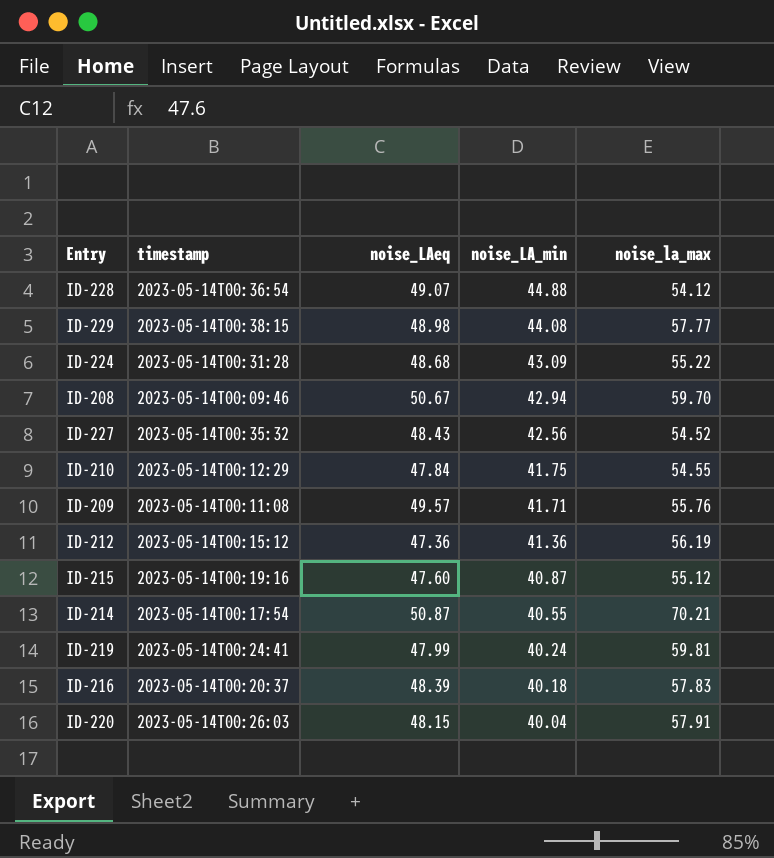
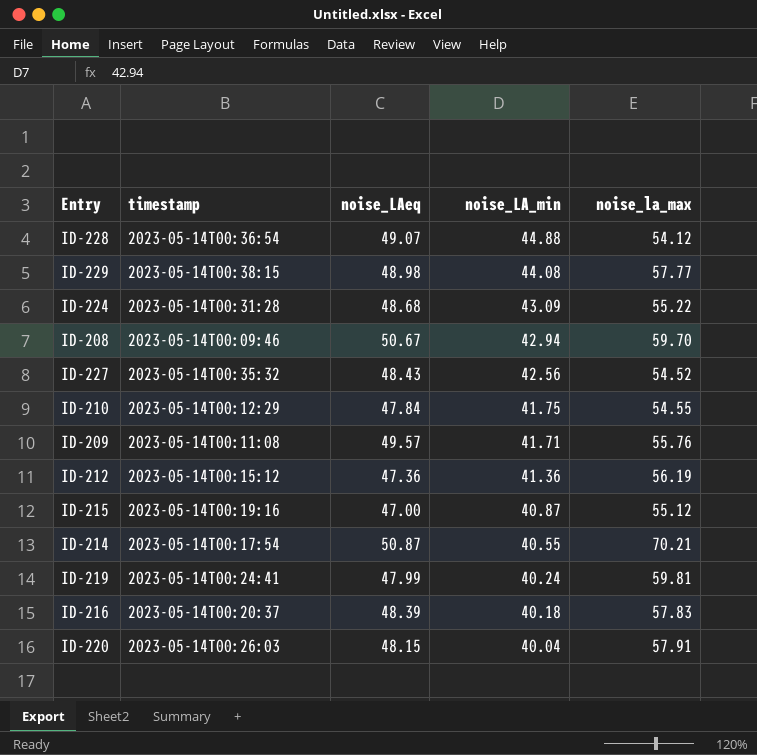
ID-215 | noise_LAeq: 47.60 -> 47.00

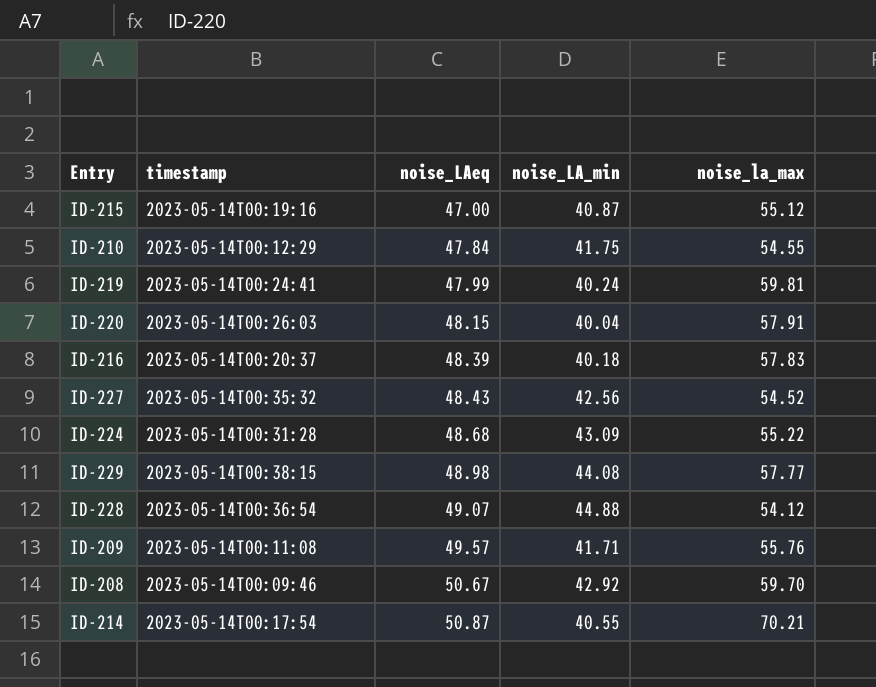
row order: noise_LA_min descending -> noise_LAeq ascending
row ID-212: 2023-05-14T00:15:12 | 47.36 | 41.36 | 56.19 -> none
ID-208 | noise_LA_min: 42.94 -> 42.92

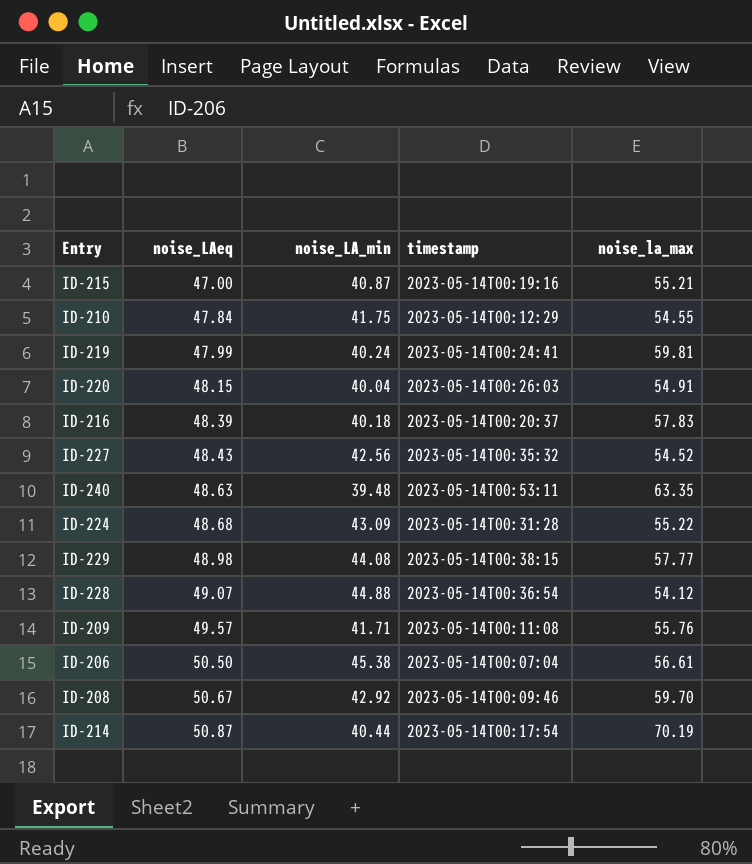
column timestamp | position: 2 -> 4
ID-215 | noise_la_max: 55.12 -> 55.21
ID-220 | noise_la_max: 57.91 -> 54.91
row ID-240: none -> 48.63 | 39.48 | 2023-05-14T00:53:11 | 63.35
row ID-206: none -> 50.50 | 45.38 | 2023-05-14T00:07:04 | 56.61
ID-214 | noise_LA_min: 40.55 -> 40.44
ID-214 | noise_la_max: 70.21 -> 70.19

